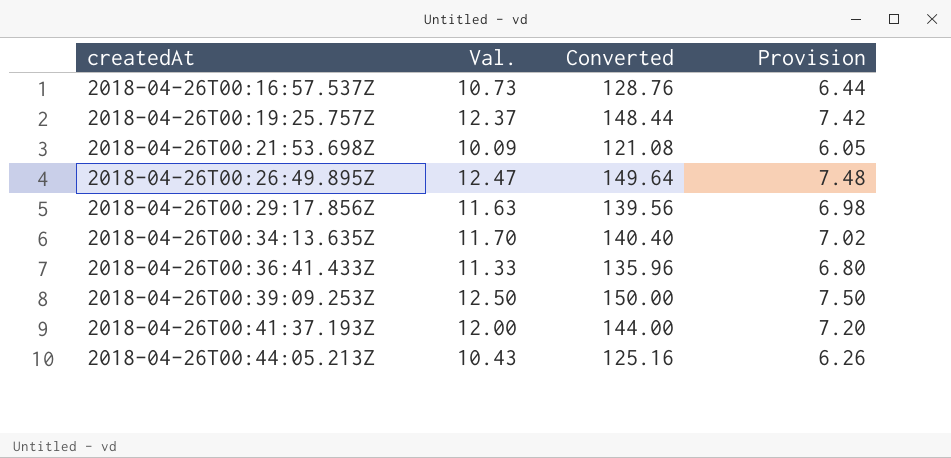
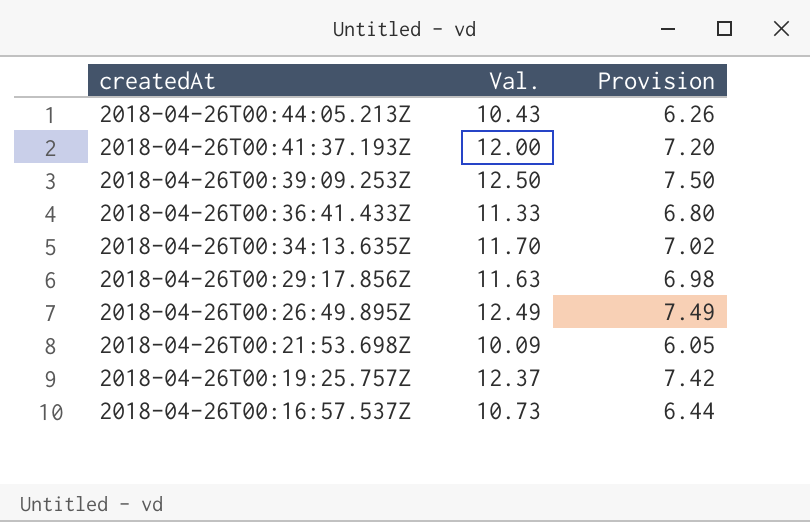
row order: createdAt ascending -> createdAt descending
column Converted | formula: [Val.] * 12 -> none
2018-04-26T00:26:49.895Z | Val.: 12.47 -> 12.49
2018-04-26T00:26:49.895Z | Provision: 7.48 -> 7.49

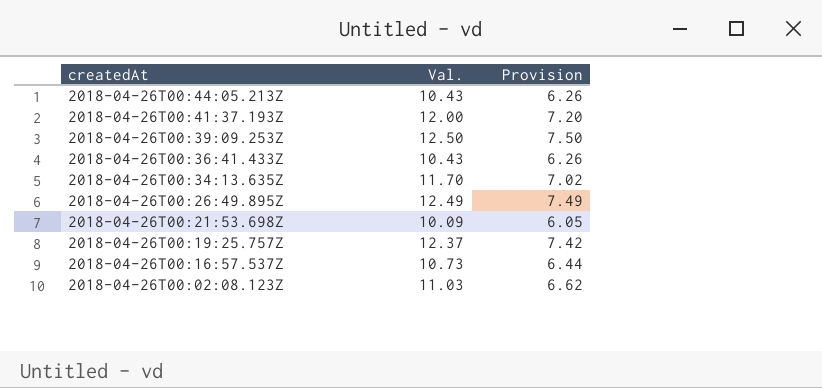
row 2018-04-26T00:29:17.856Z: 11.63 | 6.98 -> none
2018-04-26T00:36:41.433Z | Val.: 11.33 -> 10.43
2018-04-26T00:36:41.433Z | Provision: 6.80 -> 6.26
row 2018-04-26T00:02:08.123Z: none -> 11.03 | 6.62

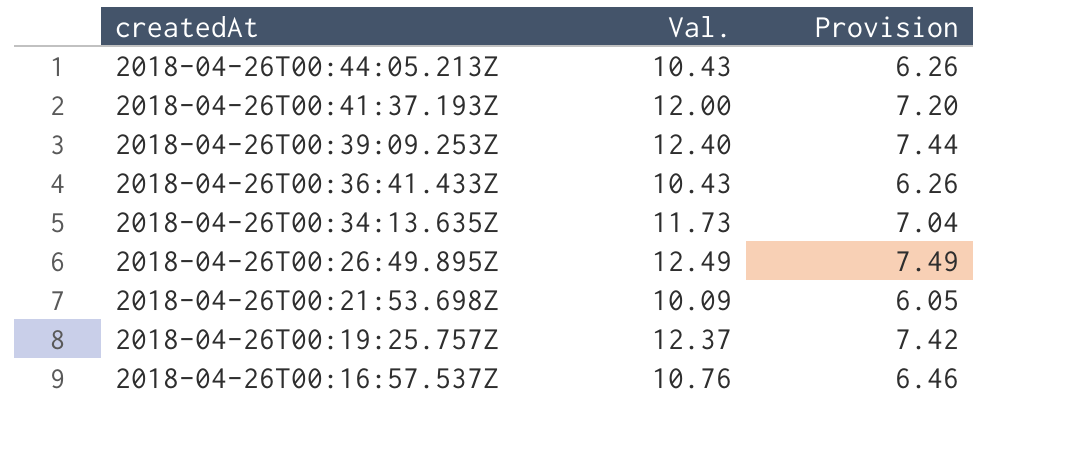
row 2018-04-26T00:02:08.123Z: 11.03 | 6.62 -> none
2018-04-26T00:39:09.253Z | Val.: 12.50 -> 12.40
2018-04-26T00:39:09.253Z | Provision: 7.50 -> 7.44
2018-04-26T00:34:13.635Z | Val.: 11.70 -> 11.73
2018-04-26T00:34:13.635Z | Provision: 7.02 -> 7.04
2018-04-26T00:16:57.537Z | Val.: 10.73 -> 10.76
2018-04-26T00:16:57.537Z | Provision: 6.44 -> 6.46

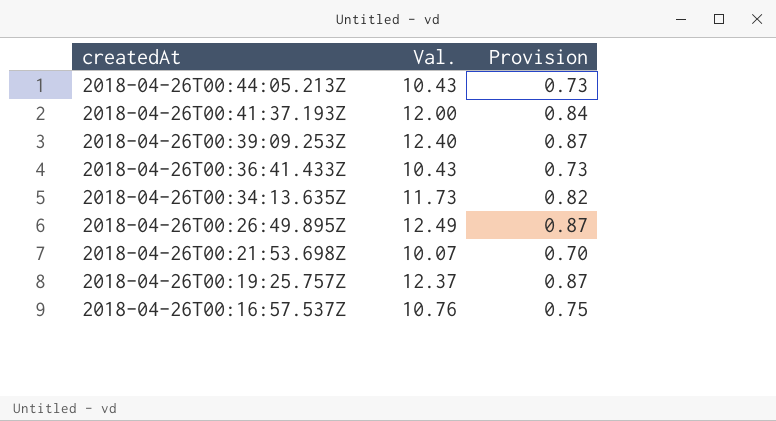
column Provision | formula: [Val.] * 0.6 -> [Val.] * 0.07
2018-04-26T00:21:53.698Z | Val.: 10.09 -> 10.07

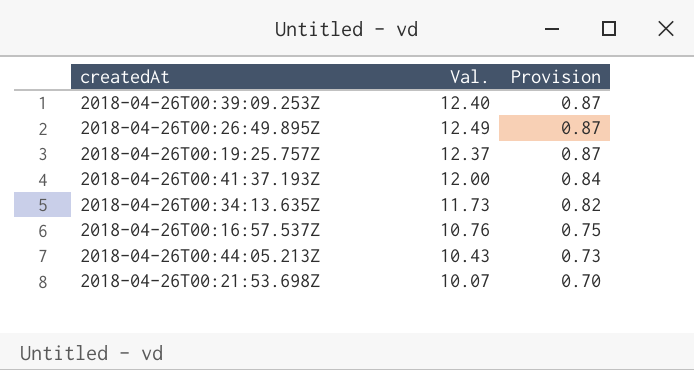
row order: createdAt descending -> Provision descending
row 2018-04-26T00:36:41.433Z: 10.43 | 0.73 -> none

